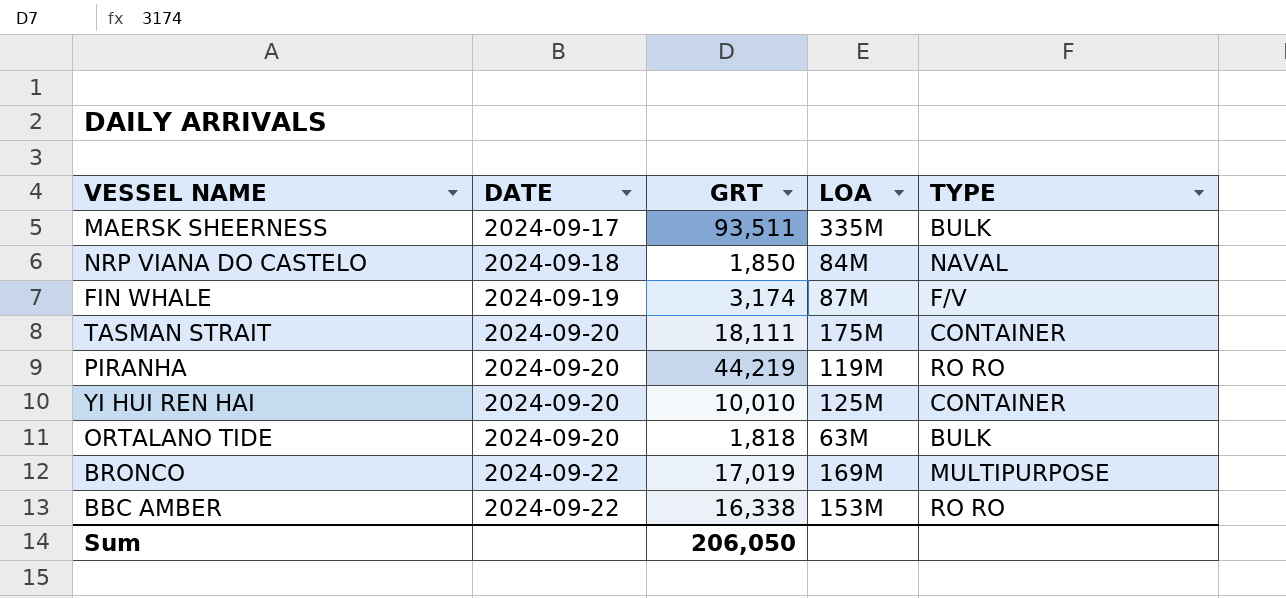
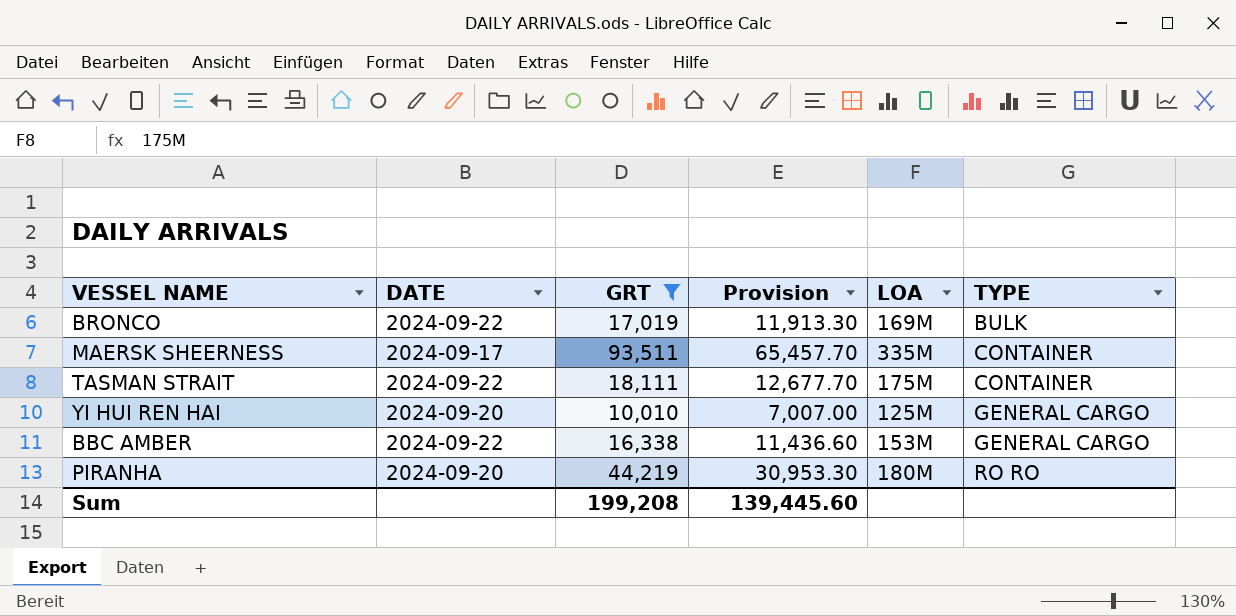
filter: none -> GRT >= 10,010
row order: DATE ascending -> TYPE ascending
column Provision | formula: none -> [GRT] * 0.7
BRONCO | TYPE: MULTIPURPOSE -> BULK
MAERSK SHEERNESS | TYPE: BULK -> CONTAINER
TASMAN STRAIT | DATE: 2024-09-20 -> 2024-09-22
YI HUI REN HAI | TYPE: CONTAINER -> GENERAL CARGO
BBC AMBER | TYPE: RO RO -> GENERAL CARGO
PIRANHA | LOA: 119M -> 180M
Sum | GRT: 206,050 -> 199,208

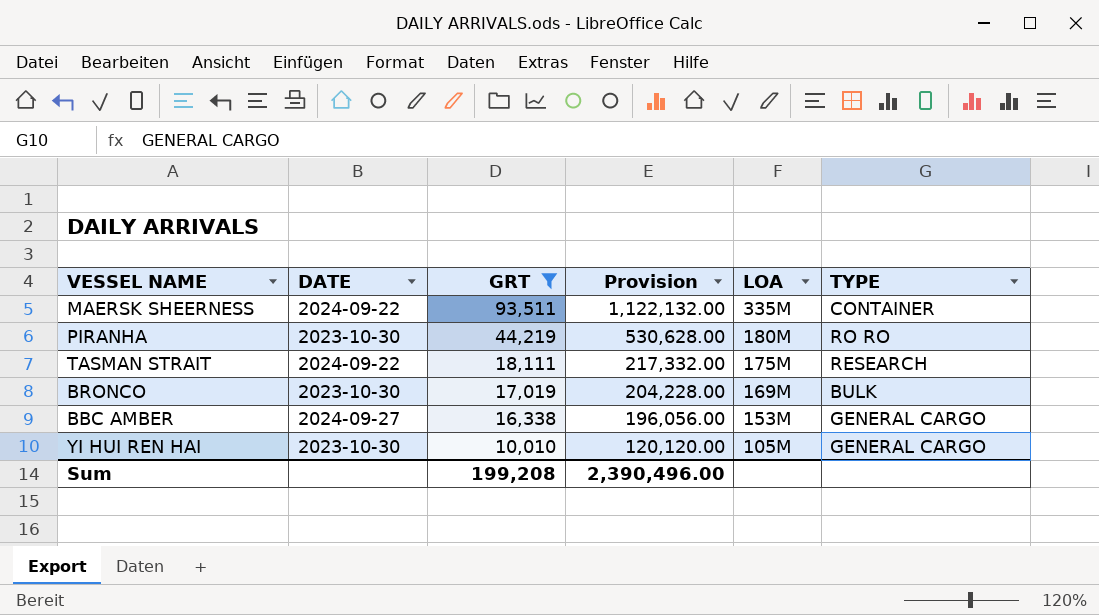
row order: TYPE ascending -> GRT descending
column Provision | formula: [GRT] * 0.7 -> [GRT] * 12
MAERSK SHEERNESS | DATE: 2024-09-17 -> 2024-09-22
PIRANHA | DATE: 2024-09-20 -> 2023-10-30
TASMAN STRAIT | TYPE: CONTAINER -> RESEARCH
BRONCO | DATE: 2024-09-22 -> 2023-10-30
BBC AMBER | DATE: 2024-09-22 -> 2024-09-27
YI HUI REN HAI | DATE: 2024-09-20 -> 2023-10-30
YI HUI REN HAI | LOA: 125M -> 105M
Sum | Provision: 139,445.60 -> 2,390,496.00

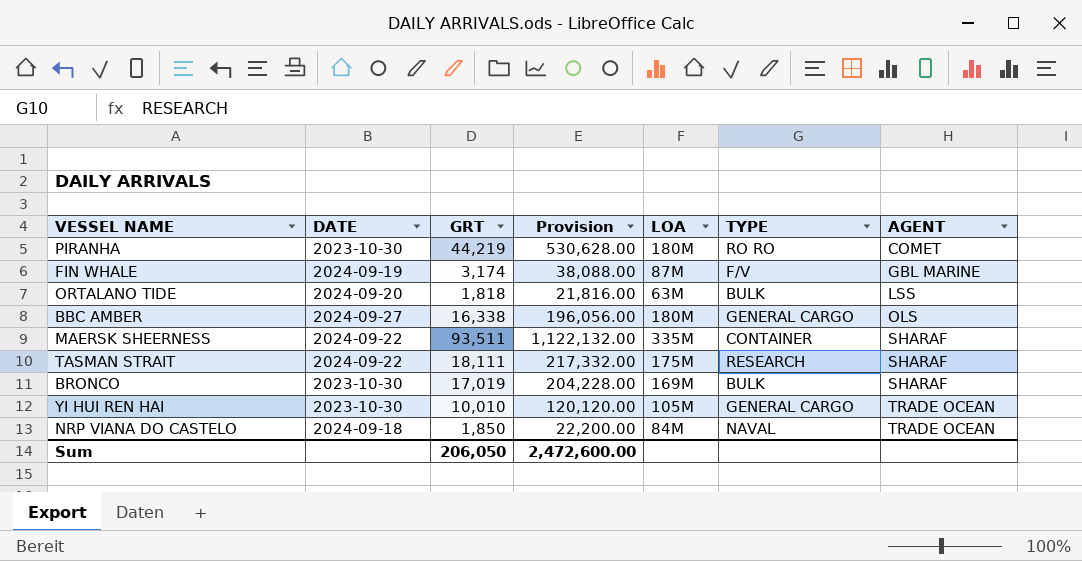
filter: GRT >= 10,010 -> none
row order: GRT descending -> AGENT ascending
column AGENT | position: none -> 7
BBC AMBER | LOA: 153M -> 180M
Sum | GRT: 199,208 -> 206,050
Sum | Provision: 2,390,496.00 -> 2,472,600.00

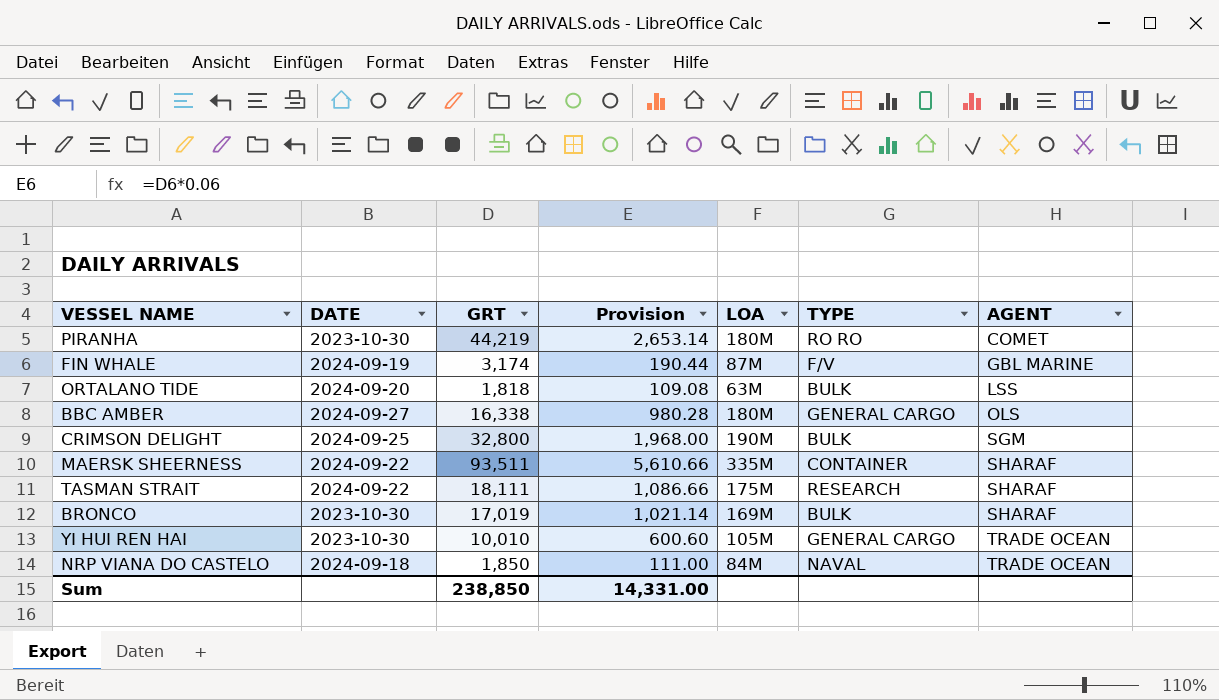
column Provision | formula: [GRT] * 12 -> [GRT] * 0.06
row CRIMSON DELIGHT: none -> 2024-09-25 | 32,800 | 1,968.00 | 190M | BULK | SGM
Sum | GRT: 206,050 -> 238,850
Sum | Provision: 2,472,600.00 -> 14,331.00

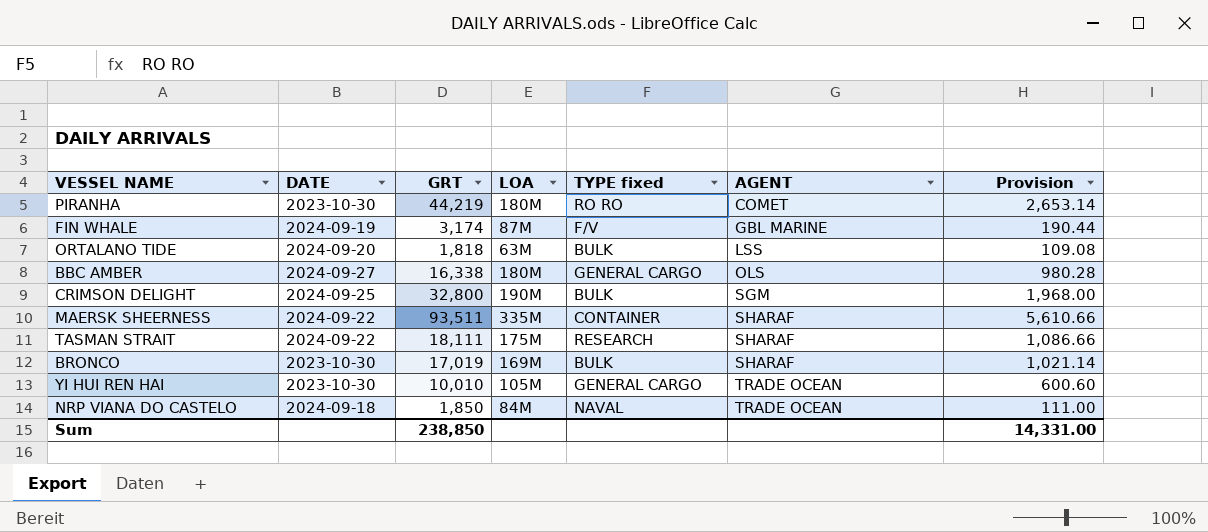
column name: TYPE -> TYPE fixed
column Provision | position: 4 -> 7

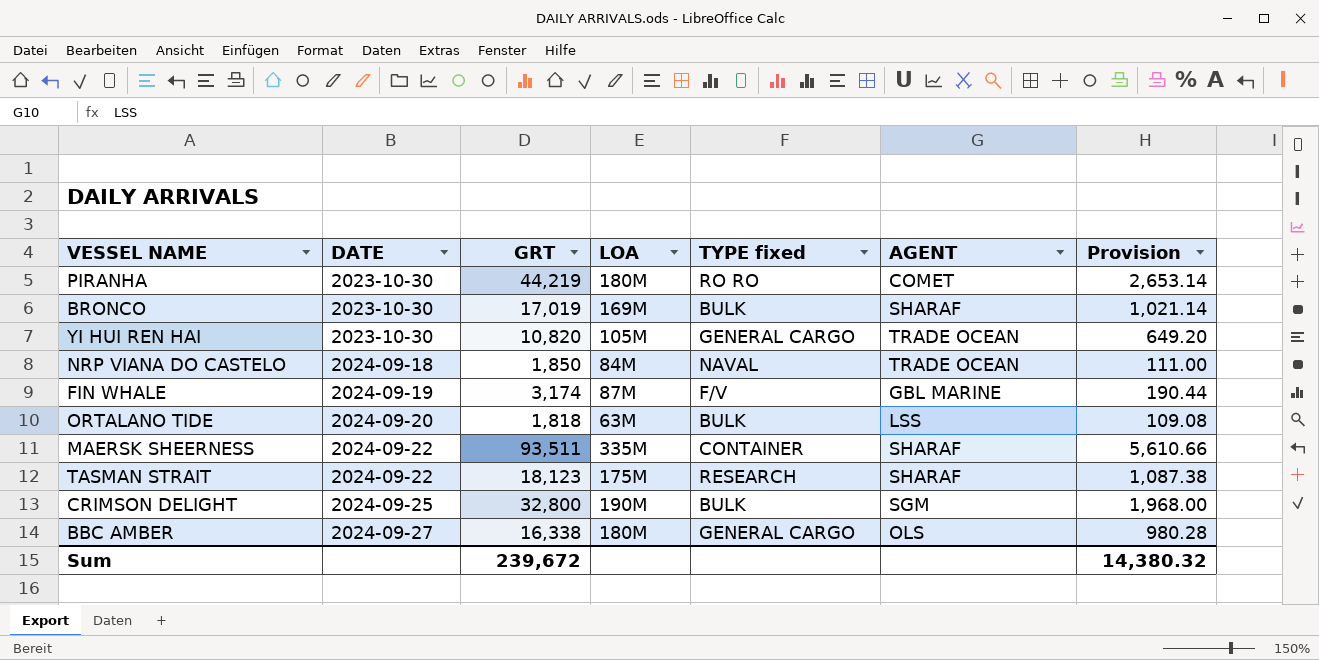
row order: AGENT ascending -> DATE ascending
YI HUI REN HAI | GRT: 10,010 -> 10,820
YI HUI REN HAI | Provision: 600.60 -> 649.20
TASMAN STRAIT | GRT: 18,111 -> 18,123
TASMAN STRAIT | Provision: 1,086.66 -> 1,087.38
Sum | GRT: 238,850 -> 239,672
Sum | Provision: 14,331.00 -> 14,380.32

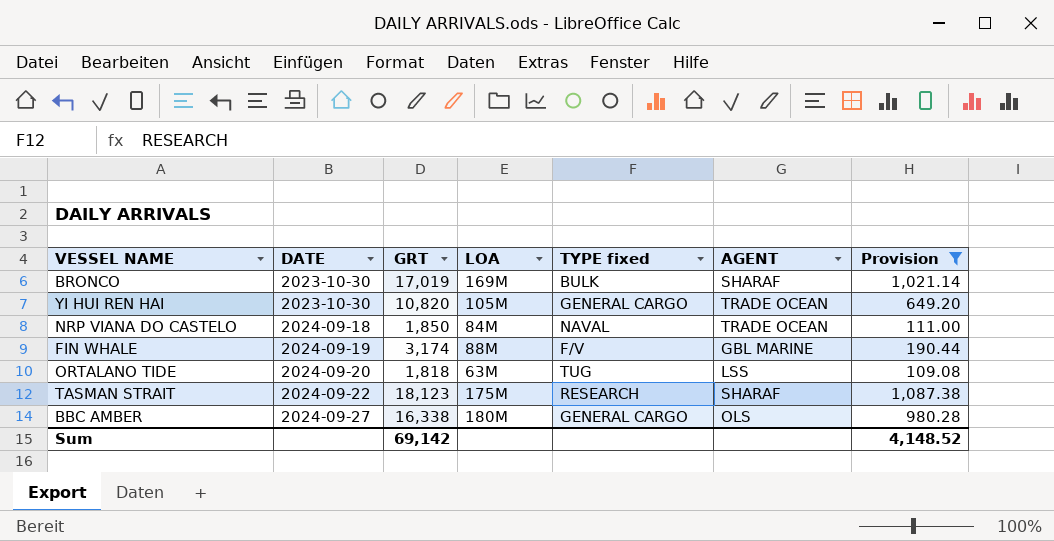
filter: none -> Provision <= 1,087.38
FIN WHALE | LOA: 87M -> 88M
ORTALANO TIDE | TYPE fixed: BULK -> TUG
Sum | GRT: 239,672 -> 69,142
Sum | Provision: 14,380.32 -> 4,148.52

